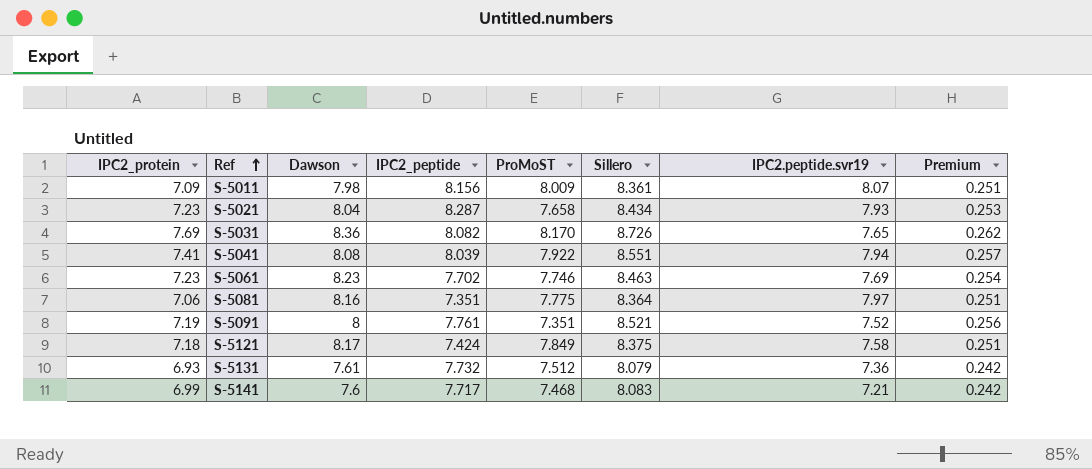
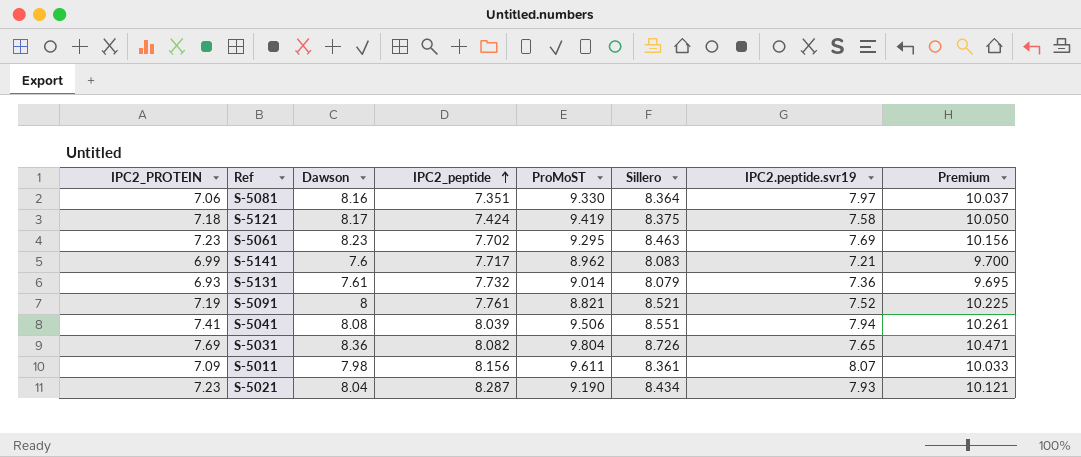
row order: Ref ascending -> IPC2_peptide ascending
column name: IPC2_protein -> IPC2_PROTEIN
column Premium | formula: [Sillero] * 0.03 -> [Sillero] * 1.2
S-5081 | ProMoST: 7.775 -> 9.330
S-5121 | ProMoST: 7.849 -> 9.419
S-5061 | ProMoST: 7.746 -> 9.295
S-5141 | ProMoST: 7.468 -> 8.962
S-5131 | ProMoST: 7.512 -> 9.014
S-5091 | ProMoST: 7.351 -> 8.821
S-5041 | ProMoST: 7.922 -> 9.506
S-5031 | ProMoST: 8.170 -> 9.804
S-5011 | ProMoST: 8.009 -> 9.611
S-5021 | ProMoST: 7.658 -> 9.190

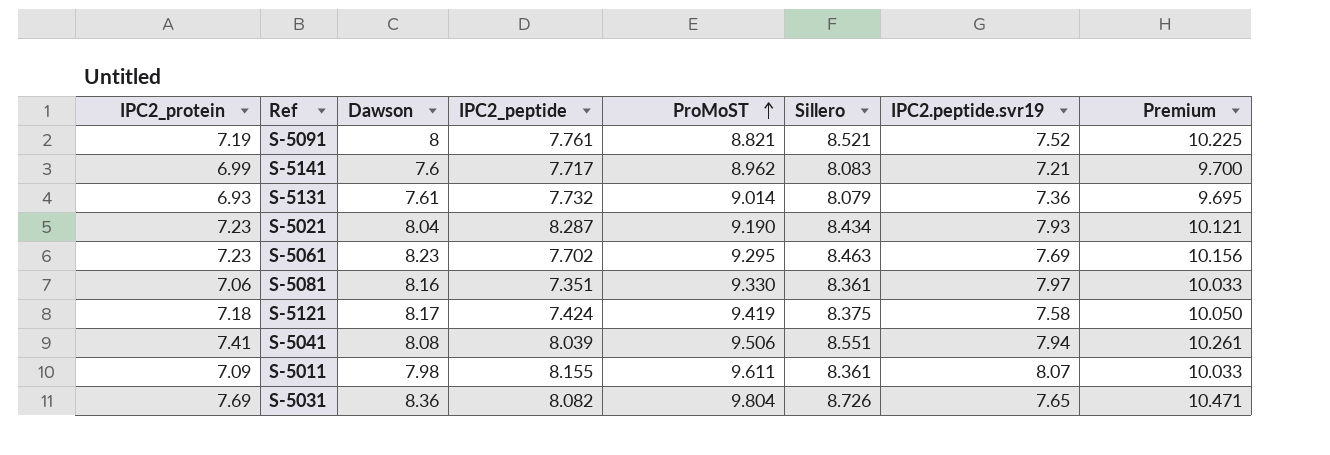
row order: IPC2_peptide ascending -> ProMoST ascending
column name: IPC2_PROTEIN -> IPC2_protein
S-5081 | Sillero: 8.364 -> 8.361
S-5081 | Premium: 10.037 -> 10.033
S-5011 | IPC2_peptide: 8.156 -> 8.155

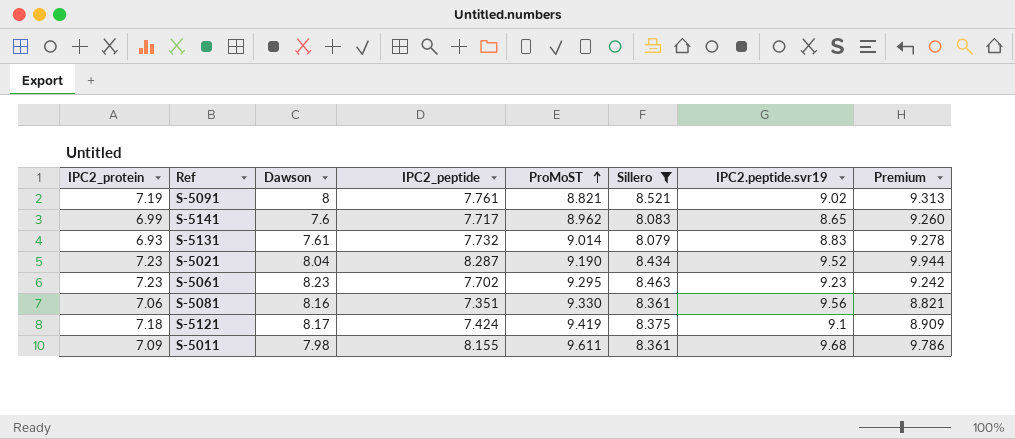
filter: none -> Sillero <= 8.521
column Premium | formula: [Sillero] * 1.2 -> [IPC2_peptide] * 1.2
S-5091 | IPC2.peptide.svr19: 7.52 -> 9.02
S-5141 | IPC2.peptide.svr19: 7.21 -> 8.65
S-5131 | IPC2.peptide.svr19: 7.36 -> 8.83
S-5021 | IPC2.peptide.svr19: 7.93 -> 9.52
S-5061 | IPC2.peptide.svr19: 7.69 -> 9.23
S-5081 | IPC2.peptide.svr19: 7.97 -> 9.56
S-5121 | IPC2.peptide.svr19: 7.58 -> 9.1
S-5011 | IPC2.peptide.svr19: 8.07 -> 9.68

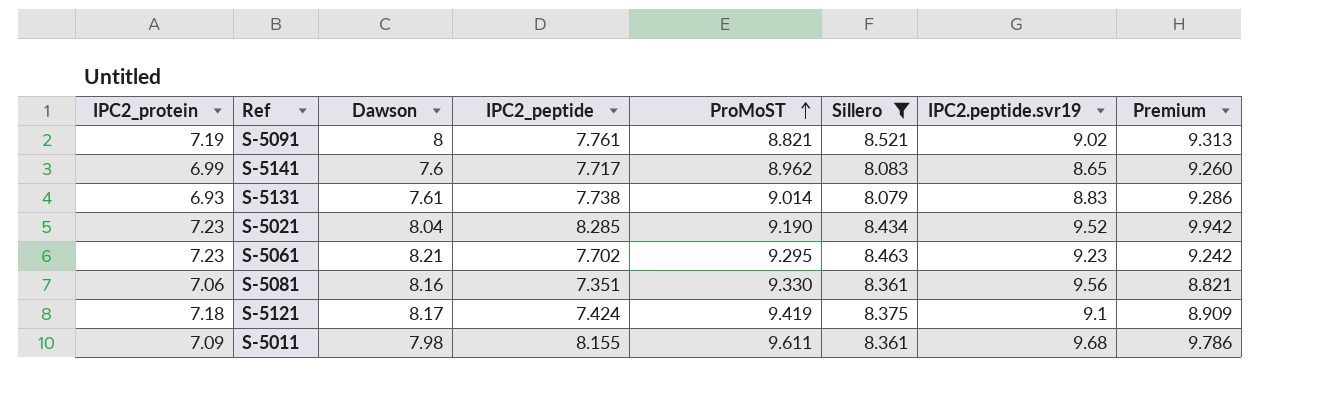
S-5131 | IPC2_peptide: 7.732 -> 7.738
S-5131 | Premium: 9.278 -> 9.286
S-5021 | IPC2_peptide: 8.287 -> 8.285
S-5021 | Premium: 9.944 -> 9.942
S-5061 | Dawson: 8.23 -> 8.21

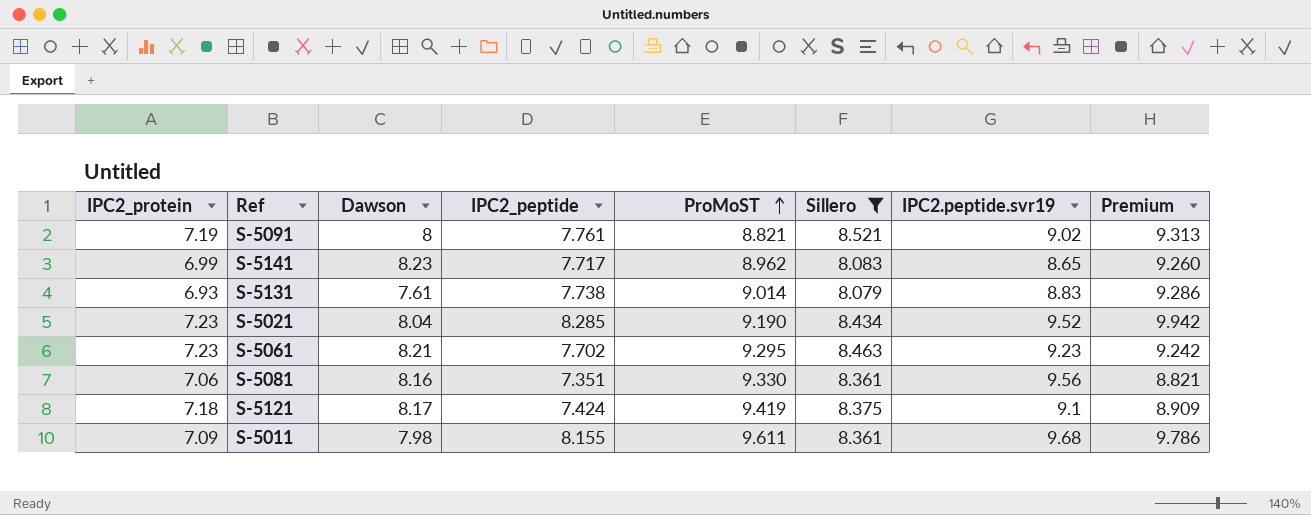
S-5141 | Dawson: 7.6 -> 8.23

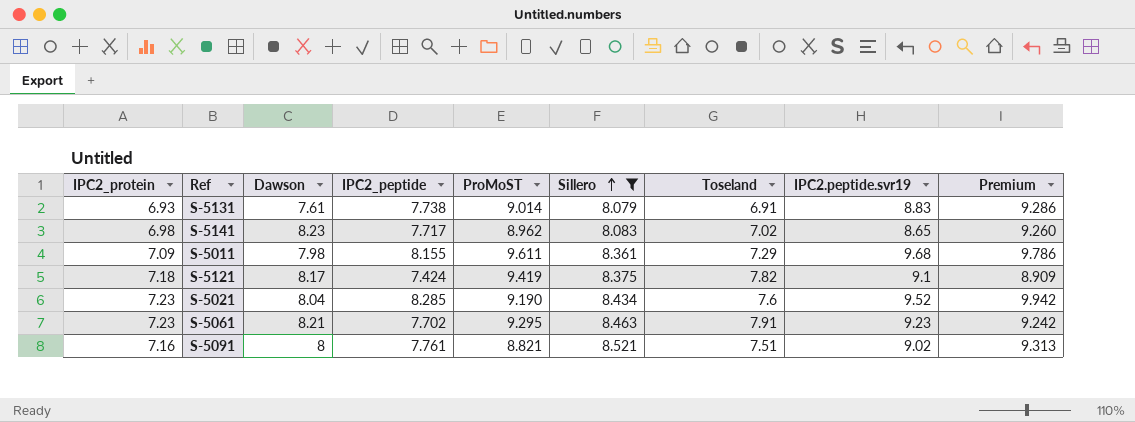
row order: ProMoST ascending -> Sillero ascending
column Toseland | position: none -> 7
row S-5081: 7.06 | 8.16 | 7.351 | 9.330 | 8.361 | 9.56 | 8.821 -> none
S-5141 | IPC2_protein: 6.99 -> 6.98
S-5091 | IPC2_protein: 7.19 -> 7.16

